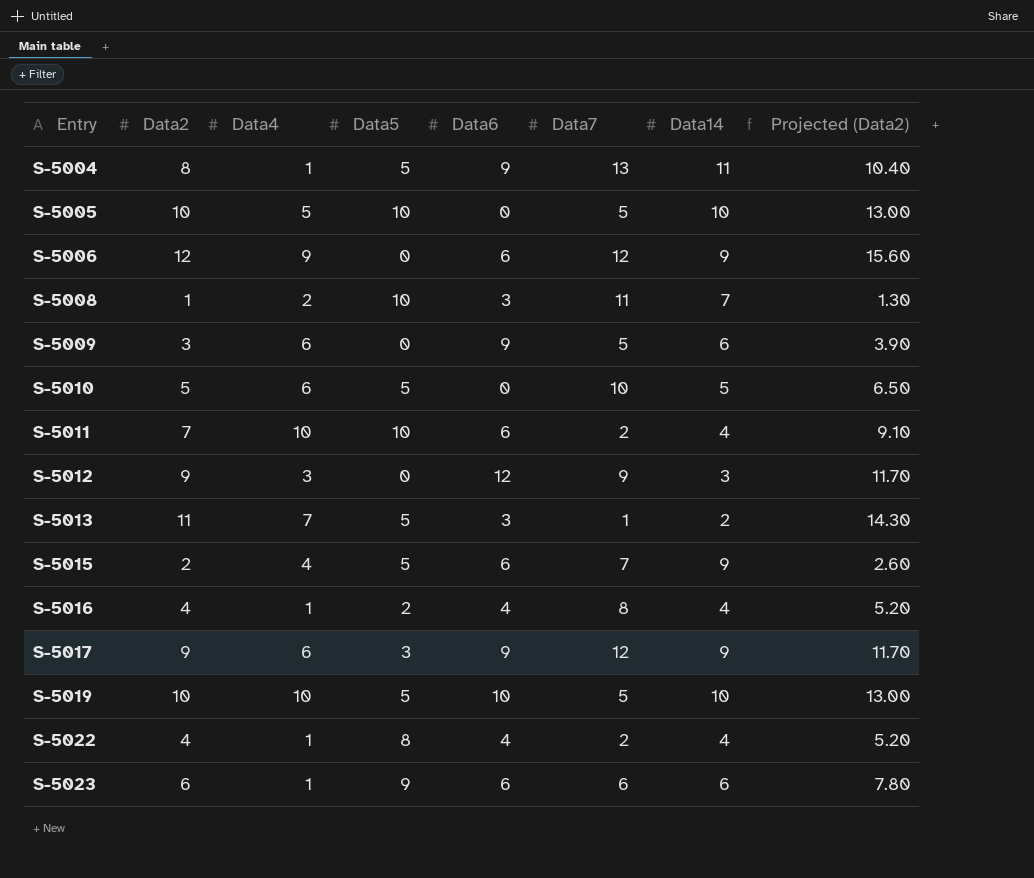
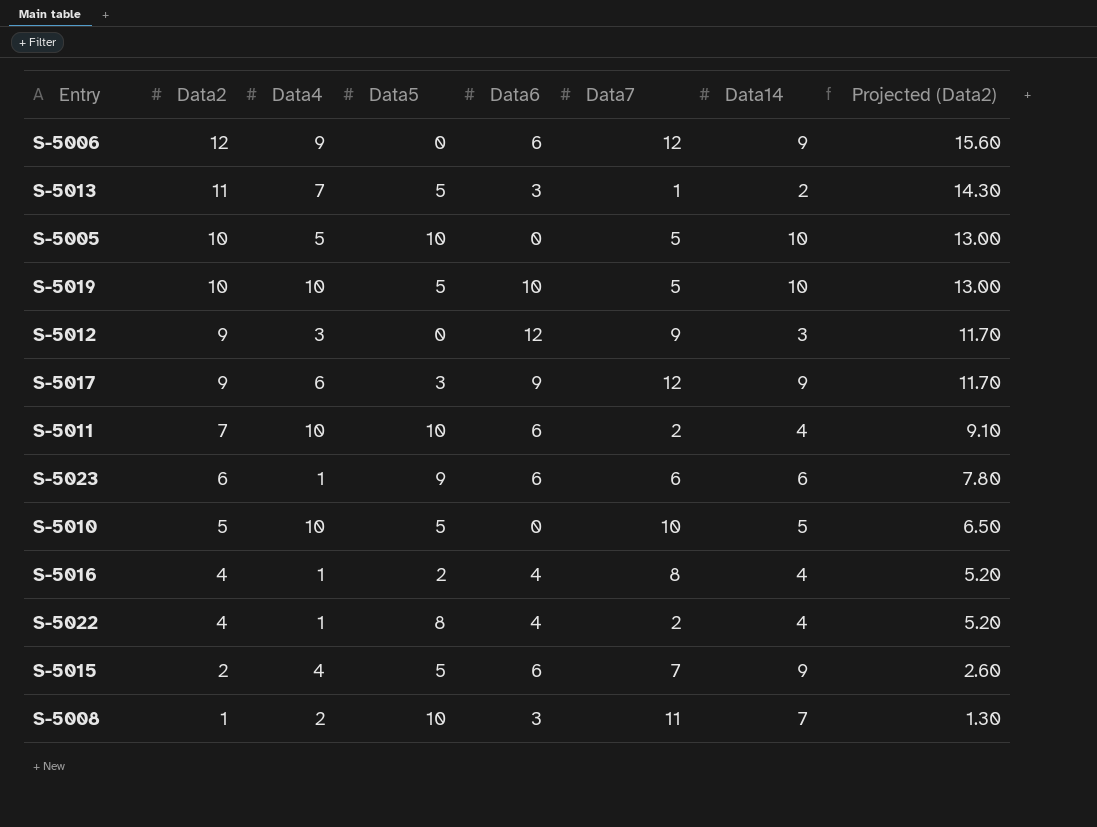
row order: Entry ascending -> Data2 descending
row S-5004: 8 | 1 | 5 | 9 | 13 | 11 | 10.40 -> none
row S-5009: 3 | 6 | 0 | 9 | 5 | 6 | 3.90 -> none
S-5010 | Data4: 6 -> 10

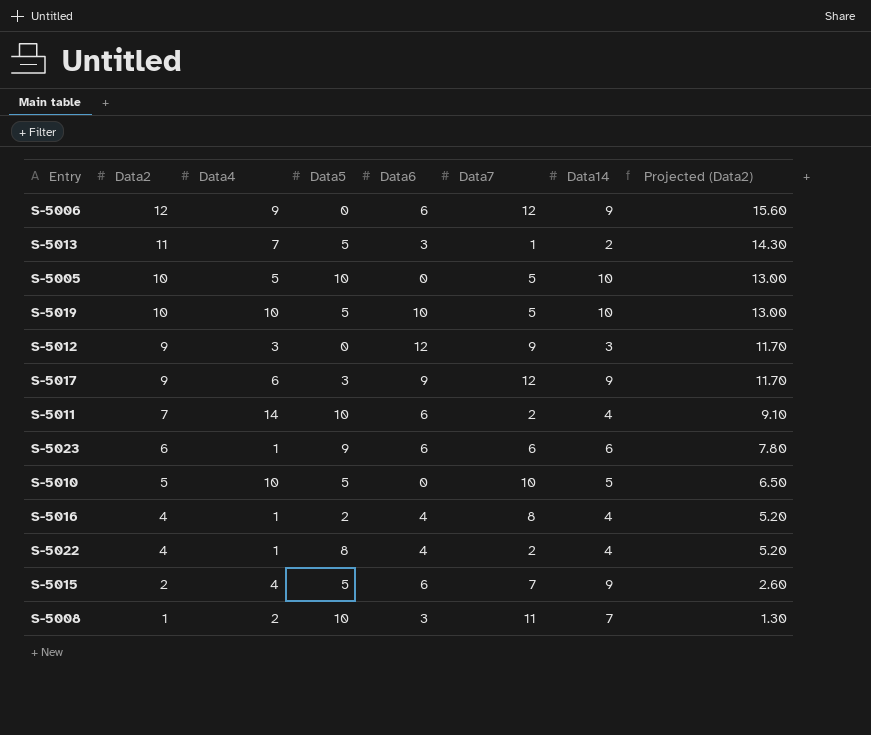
S-5011 | Data4: 10 -> 14

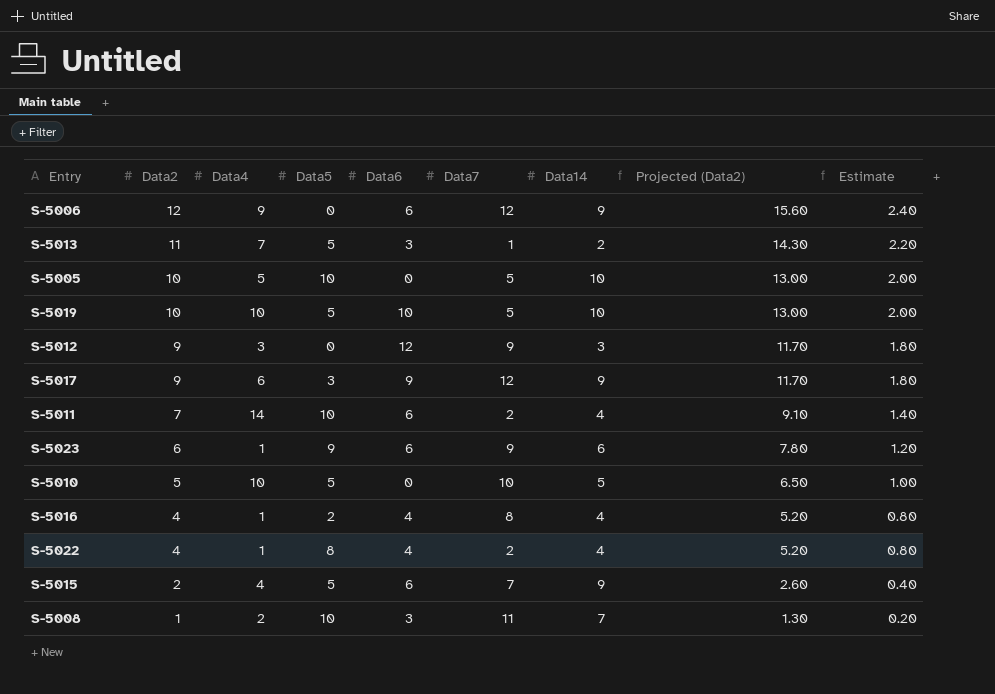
column Estimate | formula: none -> [Data2] * 0.2
S-5023 | Data7: 6 -> 9

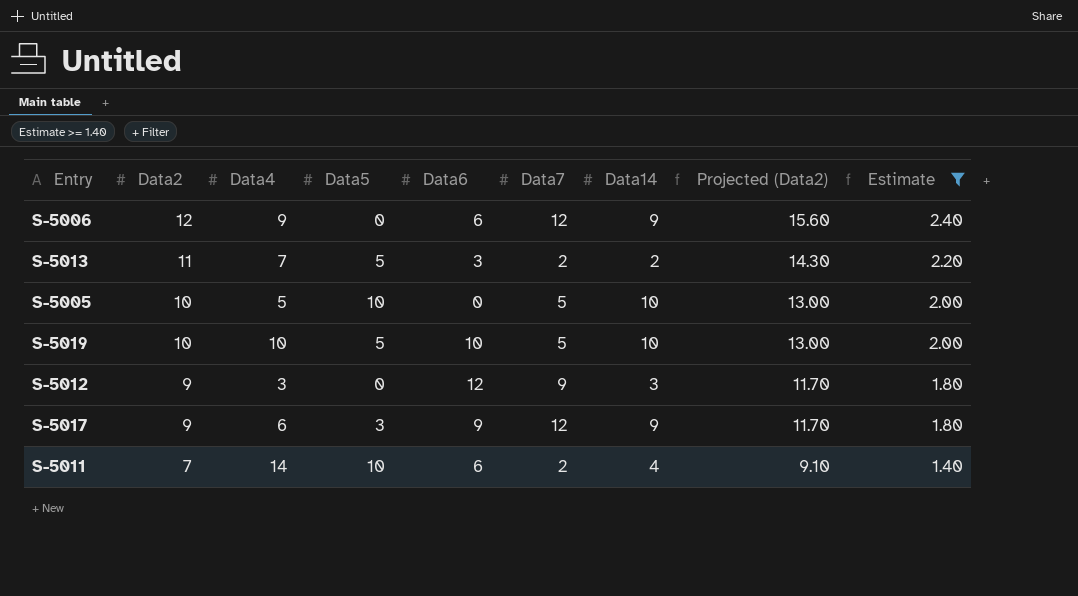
filter: none -> Estimate >= 1.40
S-5013 | Data7: 1 -> 2

